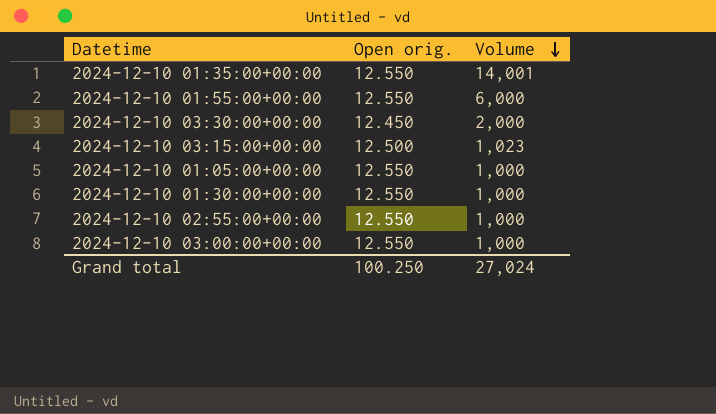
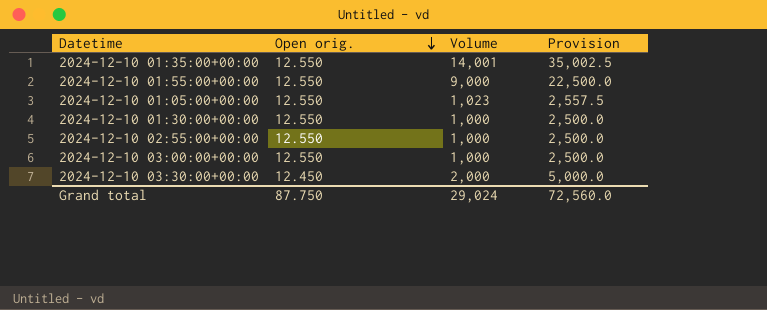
row order: Volume descending -> Open orig. descending
column Provision | formula: none -> [Volume] * 2.5
row 2024-12-10 03:15:00+00:00: 12.500 | 1,023 -> none
2024-12-10 01:55:00+00:00 | Volume: 6,000 -> 9,000
2024-12-10 01:05:00+00:00 | Volume: 1,000 -> 1,023
Grand total | Open orig.: 100.250 -> 87.750
Grand total | Volume: 27,024 -> 29,024

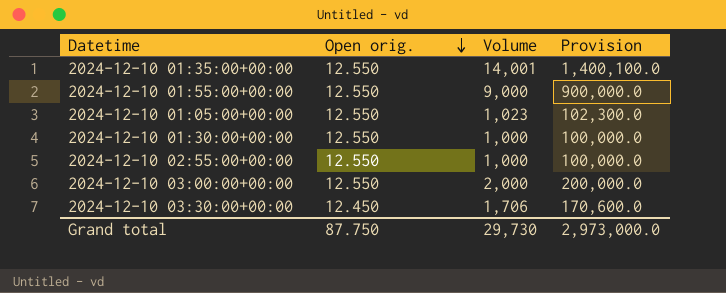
column Provision | formula: [Volume] * 2.5 -> [Volume] * 100
2024-12-10 03:00:00+00:00 | Volume: 1,000 -> 2,000
2024-12-10 03:30:00+00:00 | Volume: 2,000 -> 1,706
Grand total | Volume: 29,024 -> 29,730
Grand total | Provision: 72,560.0 -> 2,973,000.0

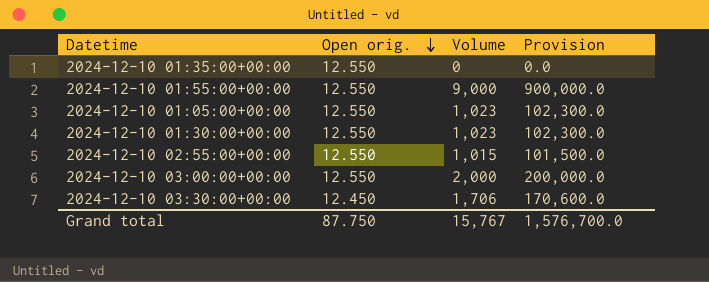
2024-12-10 01:35:00+00:00 | Volume: 14,001 -> 0
2024-12-10 01:35:00+00:00 | Provision: 1,400,100.0 -> 0.0
2024-12-10 01:30:00+00:00 | Volume: 1,000 -> 1,023
2024-12-10 01:30:00+00:00 | Provision: 100,000.0 -> 102,300.0
2024-12-10 02:55:00+00:00 | Volume: 1,000 -> 1,015
2024-12-10 02:55:00+00:00 | Provision: 100,000.0 -> 101,500.0
Grand total | Volume: 29,730 -> 15,767
Grand total | Provision: 2,973,000.0 -> 1,576,700.0

